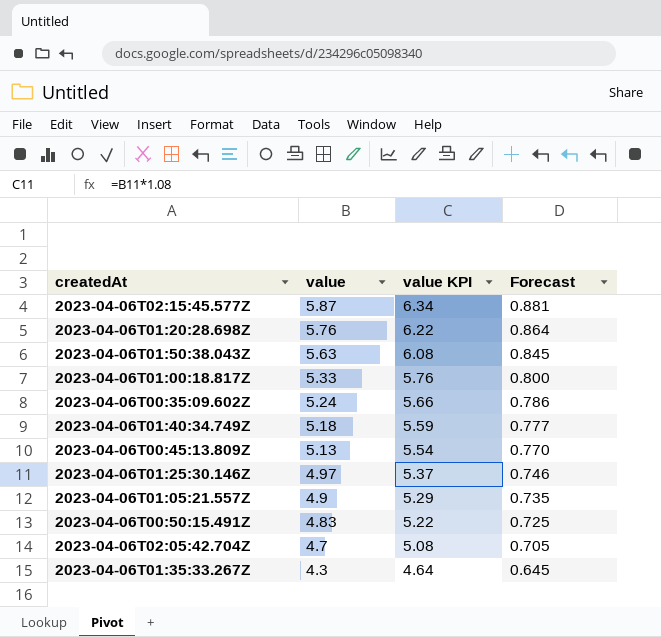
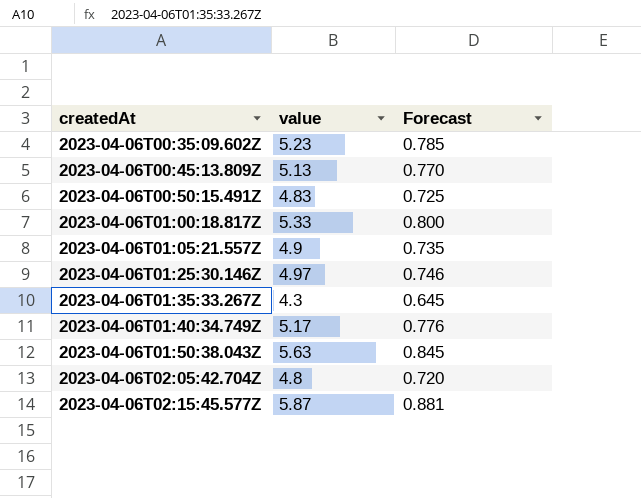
row order: value descending -> createdAt ascending
column value KPI | formula: [value] * 1.08 -> none
row 2023-04-06T01:20:28.698Z: 5.76 | 6.22 | 0.864 -> none
2023-04-06T00:35:09.602Z | value: 5.24 -> 5.23
2023-04-06T00:35:09.602Z | Forecast: 0.786 -> 0.785
2023-04-06T01:40:34.749Z | value: 5.18 -> 5.17
2023-04-06T01:40:34.749Z | Forecast: 0.777 -> 0.776
2023-04-06T02:05:42.704Z | value: 4.7 -> 4.8
2023-04-06T02:05:42.704Z | Forecast: 0.705 -> 0.720

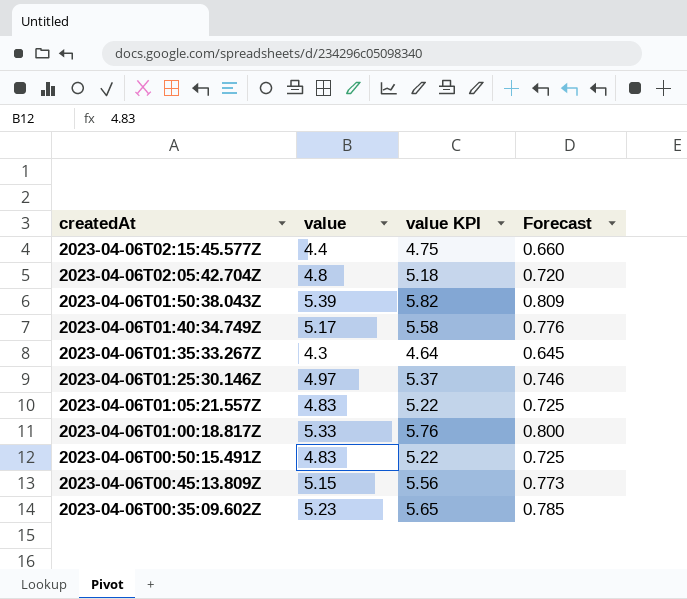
row order: createdAt ascending -> createdAt descending
column value KPI | formula: none -> [value] * 1.08
2023-04-06T02:15:45.577Z | value: 5.87 -> 4.4
2023-04-06T02:15:45.577Z | Forecast: 0.881 -> 0.660
2023-04-06T01:50:38.043Z | value: 5.63 -> 5.39
2023-04-06T01:50:38.043Z | Forecast: 0.845 -> 0.809
2023-04-06T01:05:21.557Z | value: 4.9 -> 4.83
2023-04-06T01:05:21.557Z | Forecast: 0.735 -> 0.725
2023-04-06T00:45:13.809Z | value: 5.13 -> 5.15
2023-04-06T00:45:13.809Z | Forecast: 0.770 -> 0.773

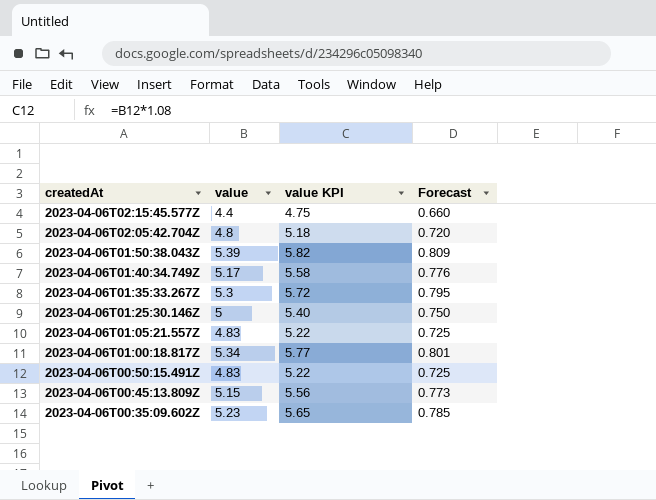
2023-04-06T01:35:33.267Z | value: 4.3 -> 5.3
2023-04-06T01:35:33.267Z | value KPI: 4.64 -> 5.72
2023-04-06T01:35:33.267Z | Forecast: 0.645 -> 0.795
2023-04-06T01:25:30.146Z | value: 4.97 -> 5
2023-04-06T01:25:30.146Z | value KPI: 5.37 -> 5.40
2023-04-06T01:25:30.146Z | Forecast: 0.746 -> 0.750
2023-04-06T01:00:18.817Z | value: 5.33 -> 5.34
2023-04-06T01:00:18.817Z | value KPI: 5.76 -> 5.77
2023-04-06T01:00:18.817Z | Forecast: 0.800 -> 0.801

